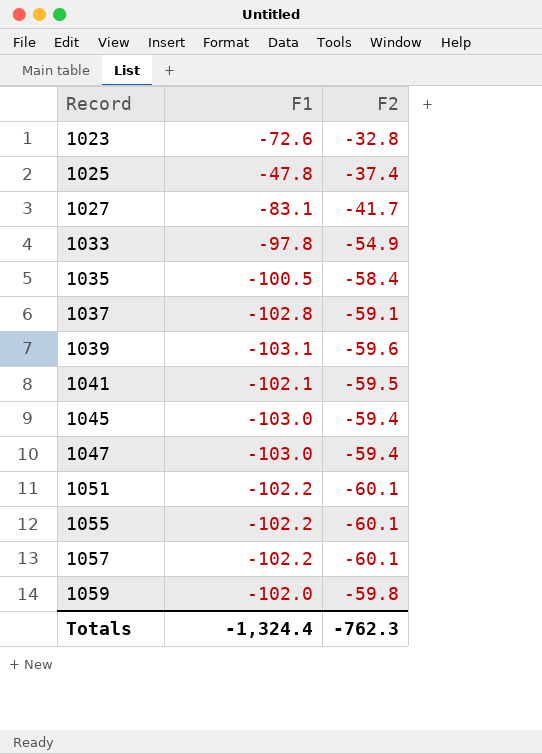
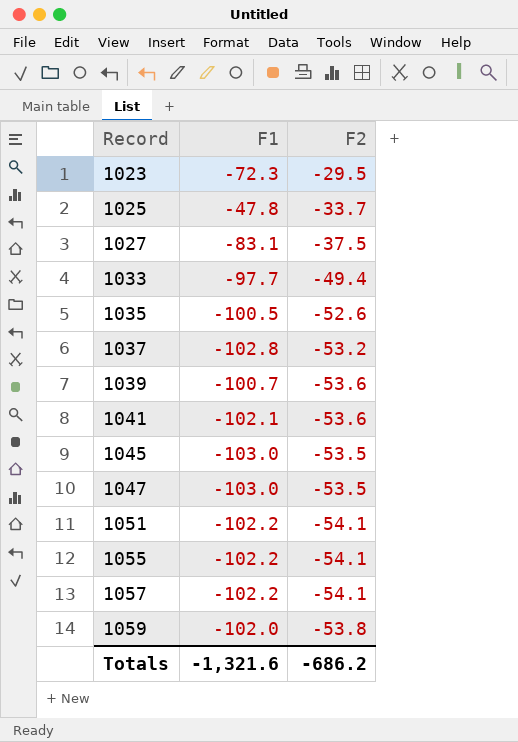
1023 | F1: -72.6 -> -72.3
1023 | F2: -32.8 -> -29.5
1025 | F2: -37.4 -> -33.7
1027 | F2: -41.7 -> -37.5
1033 | F1: -97.8 -> -97.7
1033 | F2: -54.9 -> -49.4
1035 | F2: -58.4 -> -52.6
1037 | F2: -59.1 -> -53.2
1039 | F1: -103.1 -> -100.7
1039 | F2: -59.6 -> -53.6
1041 | F2: -59.5 -> -53.6
1045 | F2: -59.4 -> -53.5
1047 | F2: -59.4 -> -53.5
1051 | F2: -60.1 -> -54.1
1055 | F2: -60.1 -> -54.1
1057 | F2: -60.1 -> -54.1
1059 | F2: -59.8 -> -53.8
Totals | F1: -1,324.4 -> -1,321.6
Totals | F2: -762.3 -> -686.2

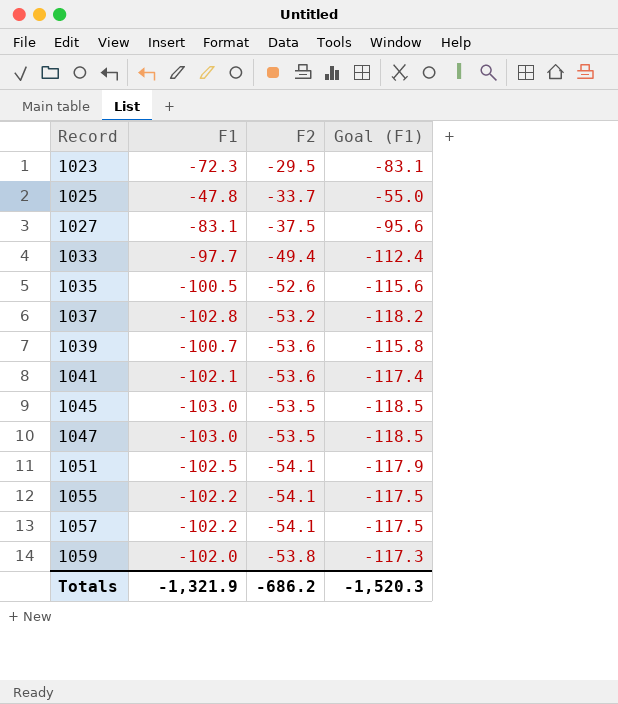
column Goal (F1) | formula: none -> [F1] * 1.15
1051 | F1: -102.2 -> -102.5
Totals | F1: -1,321.6 -> -1,321.9

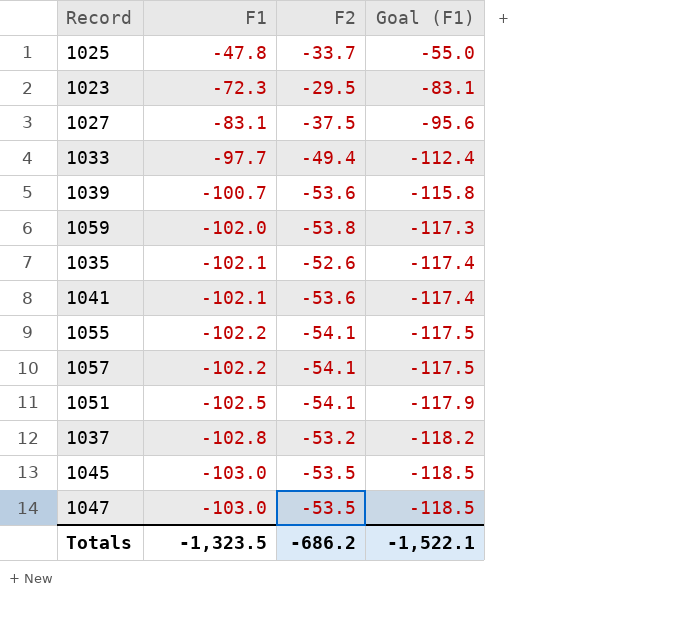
row order: Record ascending -> F1 descending
1035 | F1: -100.5 -> -102.1
1035 | Goal (F1): -115.6 -> -117.4
Totals | F1: -1,321.9 -> -1,323.5
Totals | Goal (F1): -1,520.3 -> -1,522.1

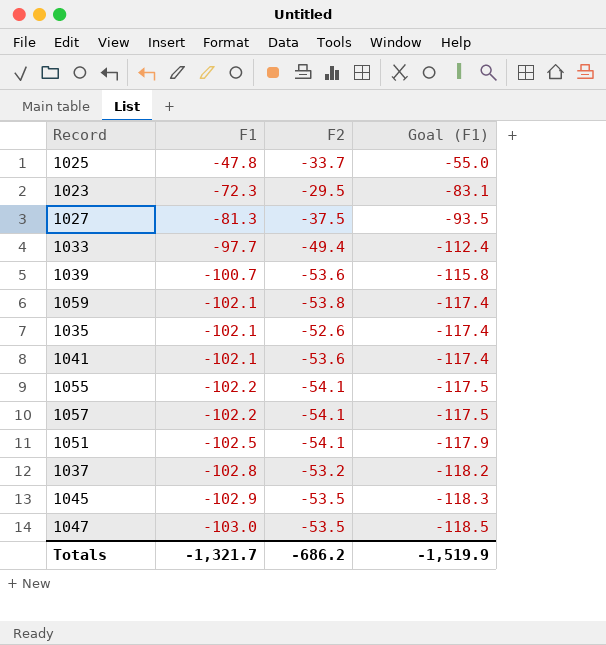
1027 | F1: -83.1 -> -81.3
1027 | Goal (F1): -95.6 -> -93.5
1059 | F1: -102.0 -> -102.1
1059 | Goal (F1): -117.3 -> -117.4
1045 | F1: -103.0 -> -102.9
1045 | Goal (F1): -118.5 -> -118.3
Totals | F1: -1,323.5 -> -1,321.7
Totals | Goal (F1): -1,522.1 -> -1,519.9

